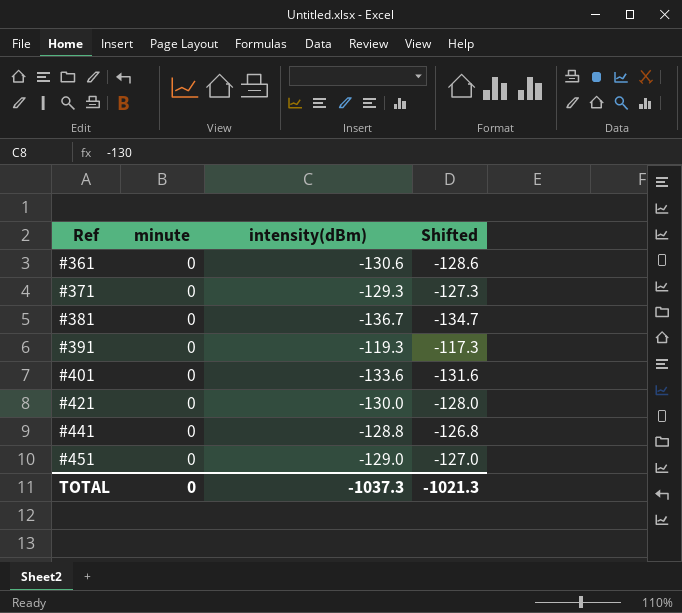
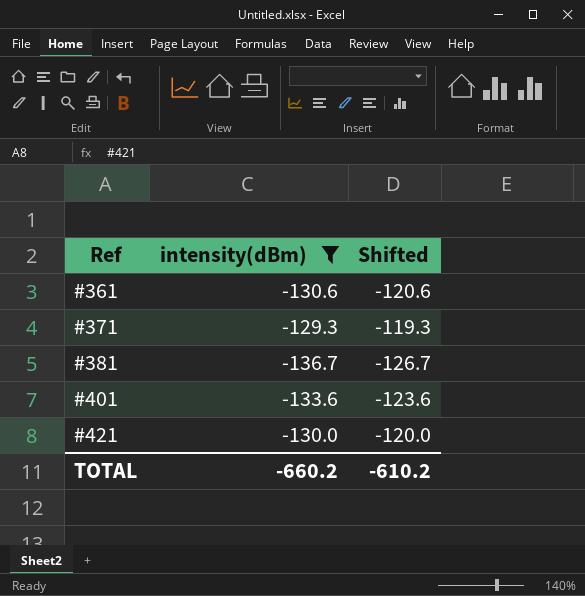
filter: none -> intensity(dBm) <= -129.3
column minute | position: 2 -> none
column Shifted | formula: [intensity(dBm)] + 2 -> [intensity(dBm)] + 10
TOTAL | intensity(dBm): -1037.3 -> -660.2
TOTAL | Shifted: -1021.3 -> -610.2

